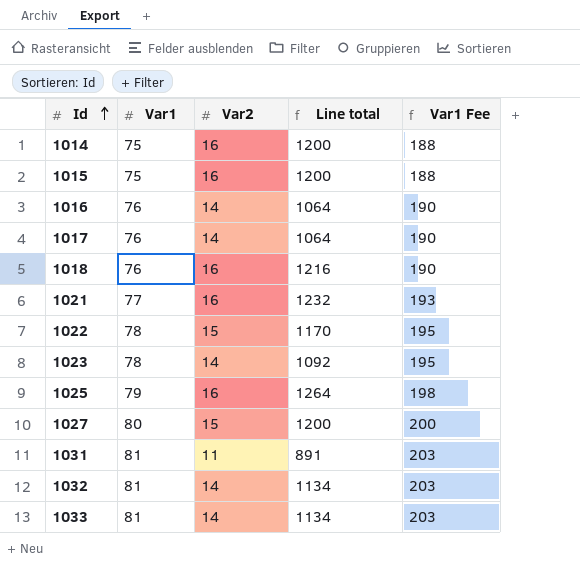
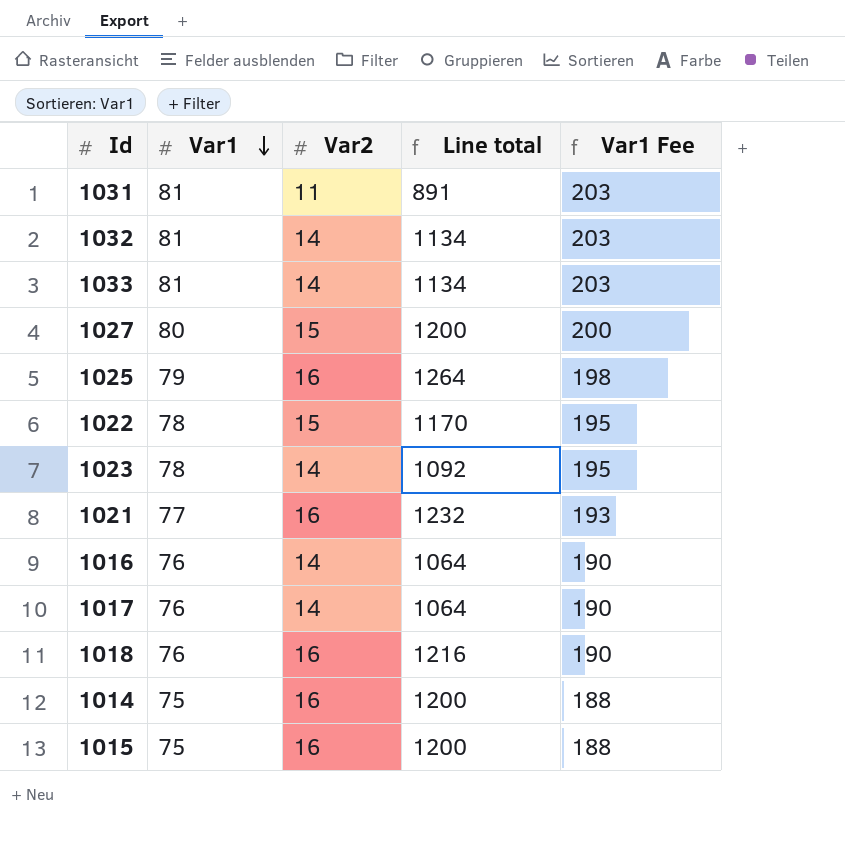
row order: Id ascending -> Var1 descending

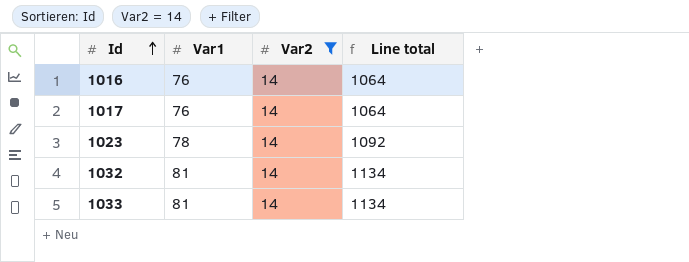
filter: none -> Var2 = 14
row order: Var1 descending -> Id ascending
column Var1 Fee | formula: [Var1] * 2.5 -> none

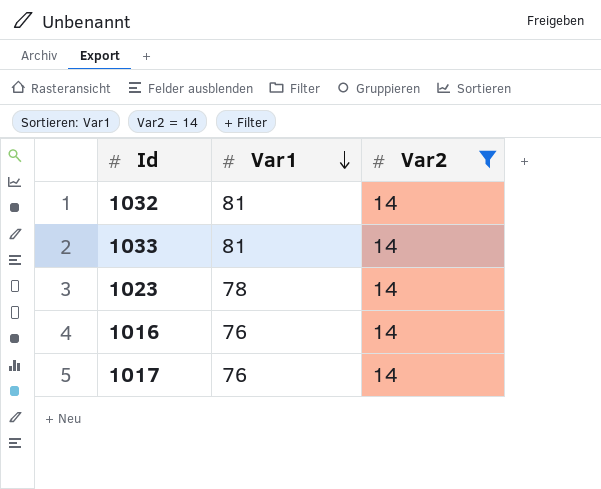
row order: Id ascending -> Var1 descending
column Line total | formula: [Var1] * [Var2] -> none

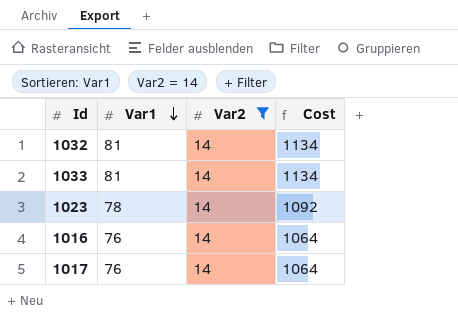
column Cost | formula: none -> [Var1] * [Var2]

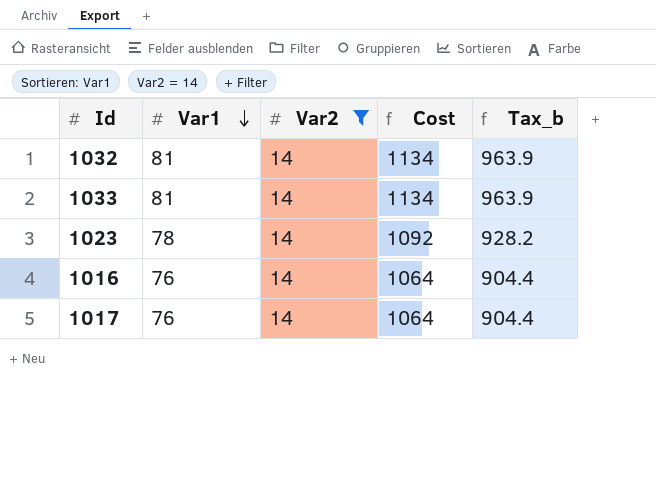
column Tax_b | formula: none -> [Cost] * 0.85

